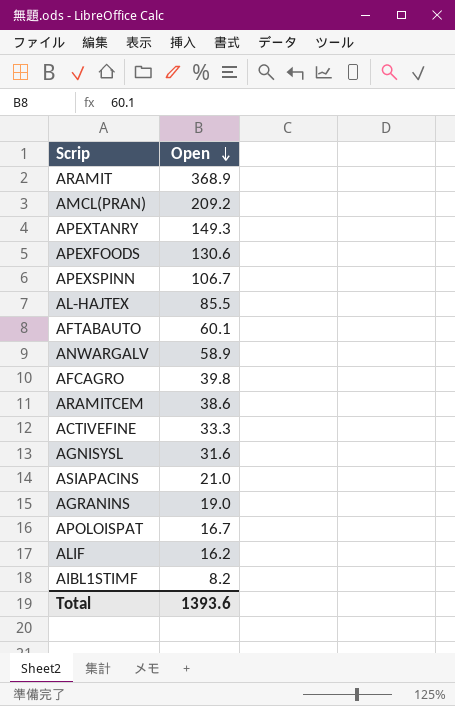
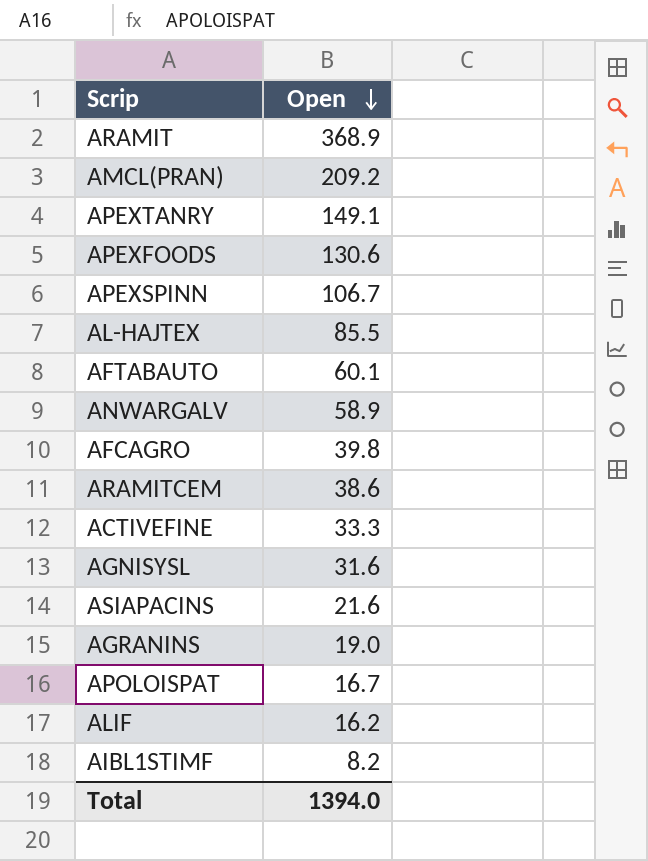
APEXTANRY | Open: 149.3 -> 149.1
ASIAPACINS | Open: 21.0 -> 21.6
Total | Open: 1393.6 -> 1394.0

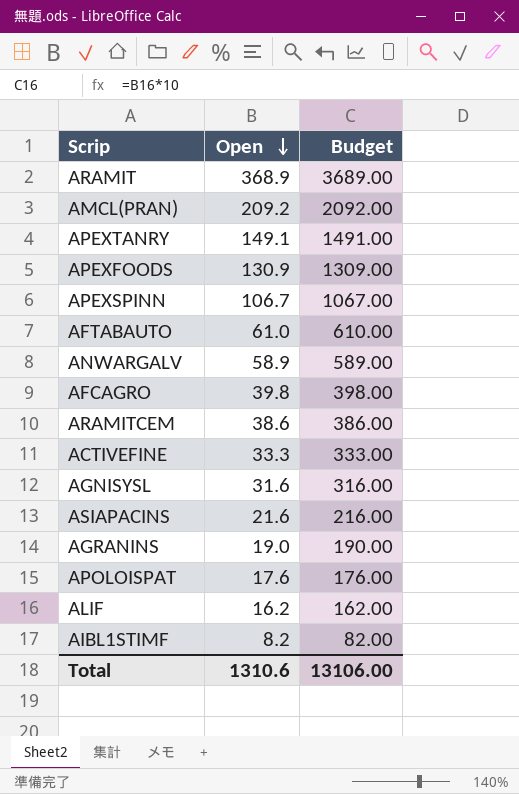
column Budget | formula: none -> [Open] * 10
row AL-HAJTEX: 85.5 -> none
APEXFOODS | Open: 130.6 -> 130.9
AFTABAUTO | Open: 60.1 -> 61.0
APOLOISPAT | Open: 16.7 -> 17.6
Total | Open: 1394.0 -> 1310.6

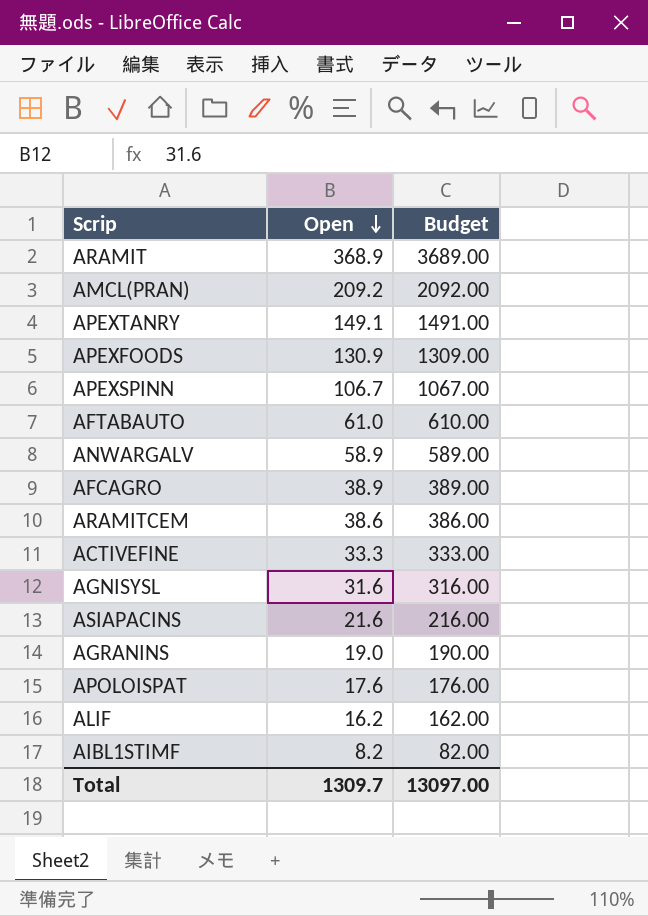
AFCAGRO | Open: 39.8 -> 38.9
AFCAGRO | Budget: 398.00 -> 389.00
Total | Open: 1310.6 -> 1309.7
Total | Budget: 13106.00 -> 13097.00

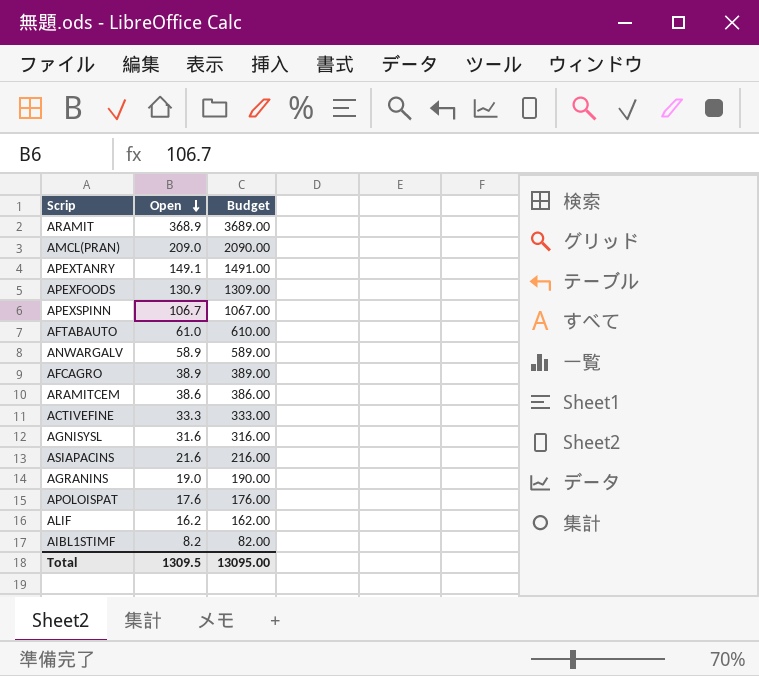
AMCL(PRAN) | Open: 209.2 -> 209.0
AMCL(PRAN) | Budget: 2092.00 -> 2090.00
Total | Open: 1309.7 -> 1309.5
Total | Budget: 13097.00 -> 13095.00

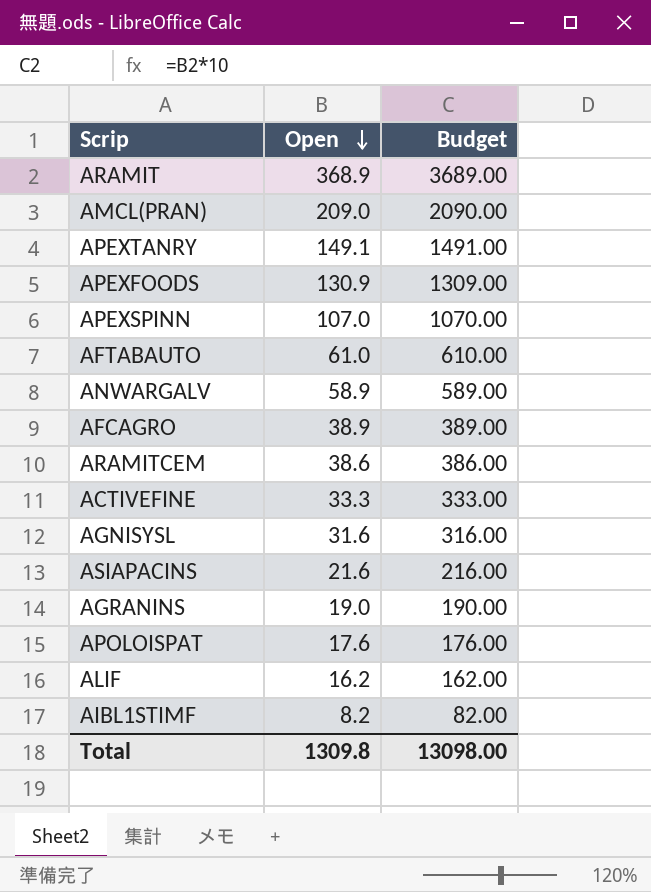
APEXSPINN | Open: 106.7 -> 107.0
APEXSPINN | Budget: 1067.00 -> 1070.00
Total | Open: 1309.5 -> 1309.8
Total | Budget: 13095.00 -> 13098.00

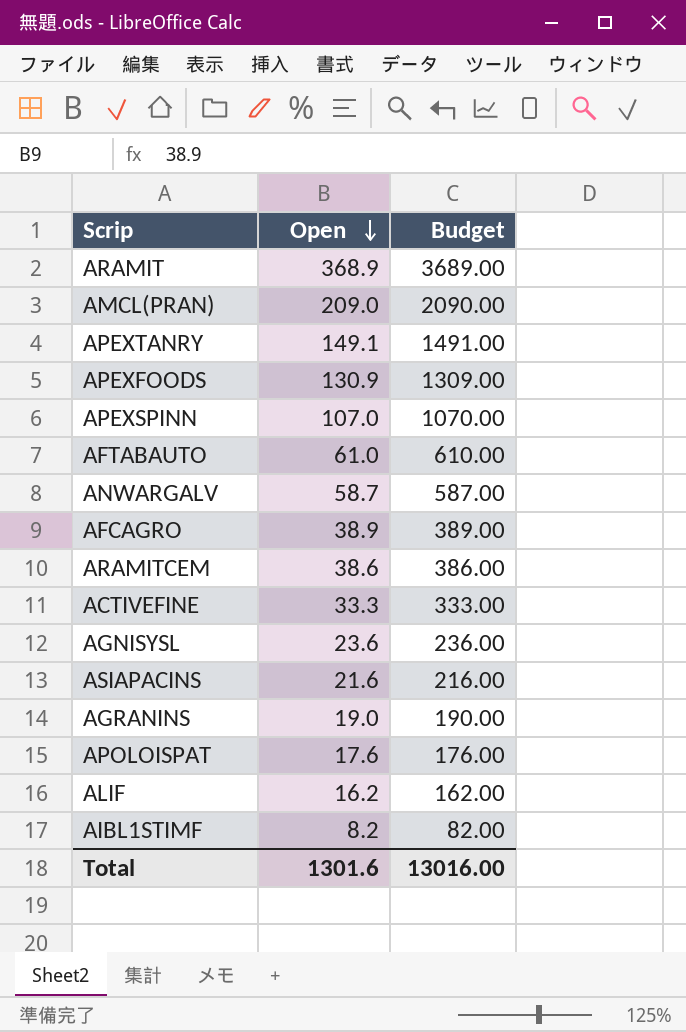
ANWARGALV | Open: 58.9 -> 58.7
ANWARGALV | Budget: 589.00 -> 587.00
AGNISYSL | Open: 31.6 -> 23.6
AGNISYSL | Budget: 316.00 -> 236.00
Total | Open: 1309.8 -> 1301.6
Total | Budget: 13098.00 -> 13016.00

